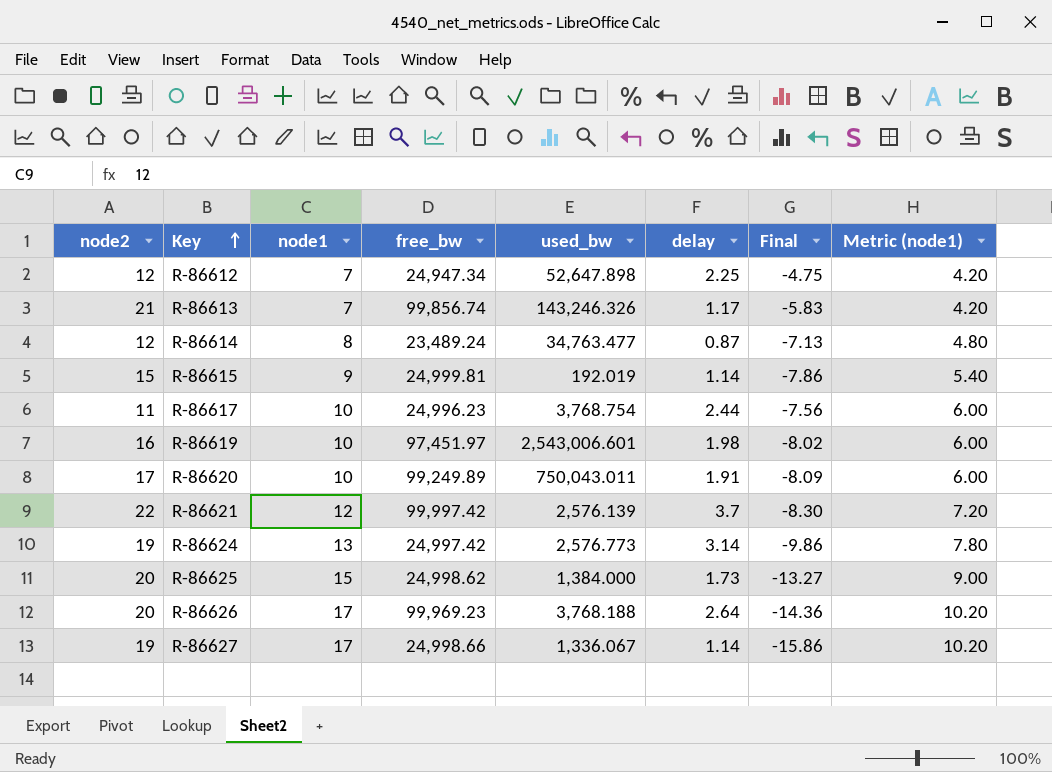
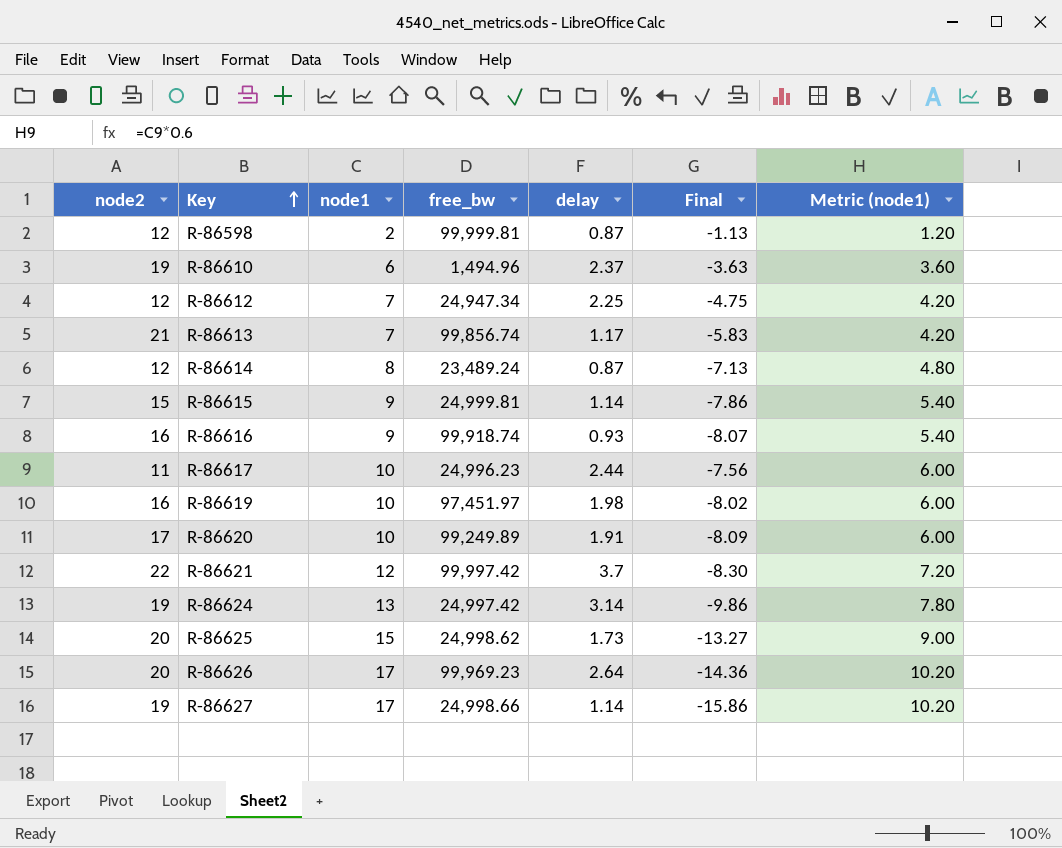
column used_bw | position: 5 -> none
row R-86598: none -> 12 | 2 | 99,999.81 | 0.87 | -1.13 | 1.20
row R-86610: none -> 19 | 6 | 1,494.96 | 2.37 | -3.63 | 3.60
row R-86616: none -> 16 | 9 | 99,918.74 | 0.93 | -8.07 | 5.40

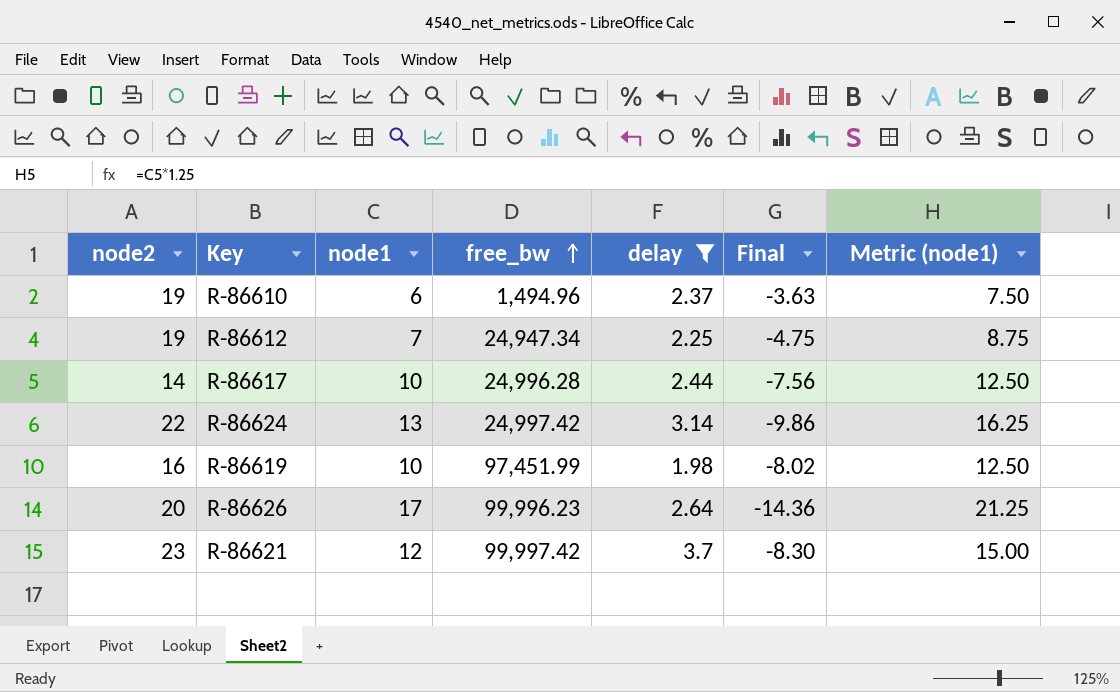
filter: none -> delay >= 1.98
row order: Key ascending -> free_bw ascending
column Metric (node1) | formula: [node1] * 0.6 -> [node1] * 1.25
R-86612 | node2: 12 -> 19
R-86617 | node2: 11 -> 14
R-86617 | free_bw: 24,996.23 -> 24,996.28
R-86624 | node2: 19 -> 22
R-86619 | free_bw: 97,451.97 -> 97,451.99
R-86626 | free_bw: 99,969.23 -> 99,996.23
R-86621 | node2: 22 -> 23

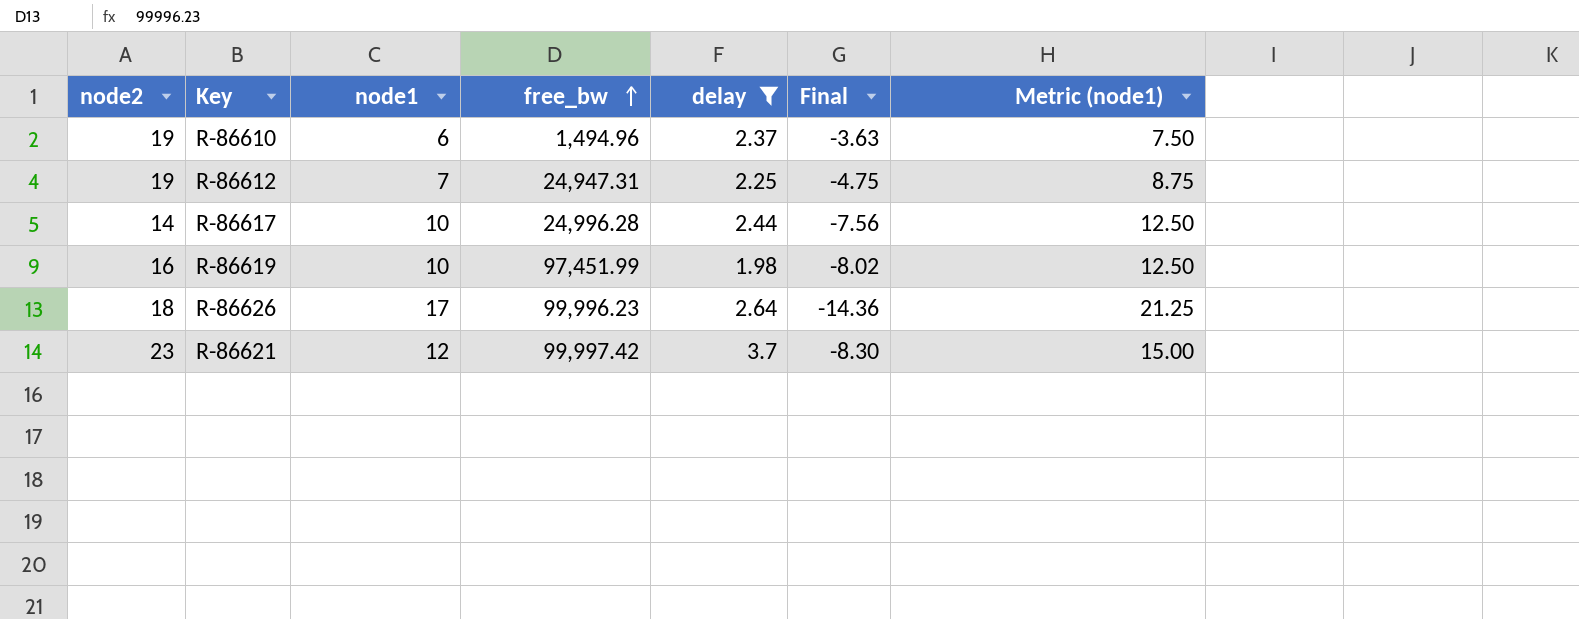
row R-86624: 22 | 13 | 24,997.42 | 3.14 | -9.86 | 16.25 -> none
R-86612 | free_bw: 24,947.34 -> 24,947.31
R-86626 | node2: 20 -> 18

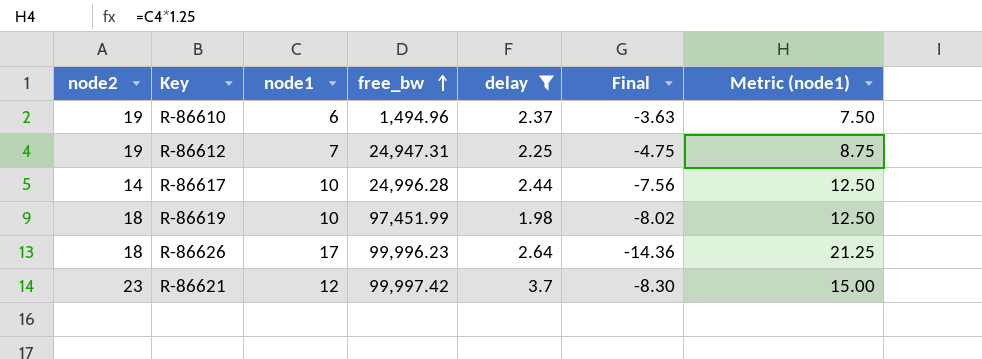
R-86619 | node2: 16 -> 18

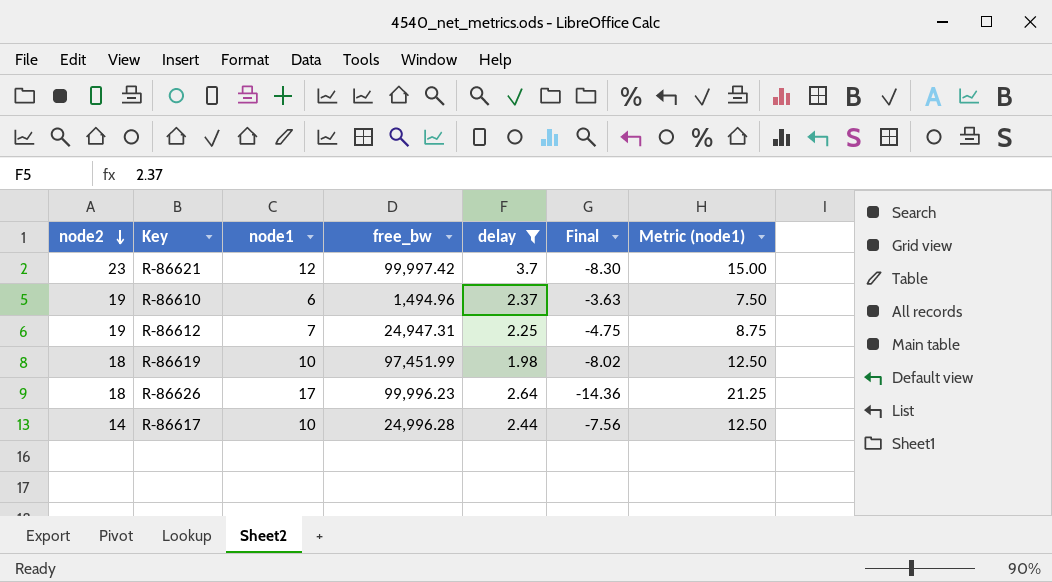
row order: free_bw ascending -> node2 descending

